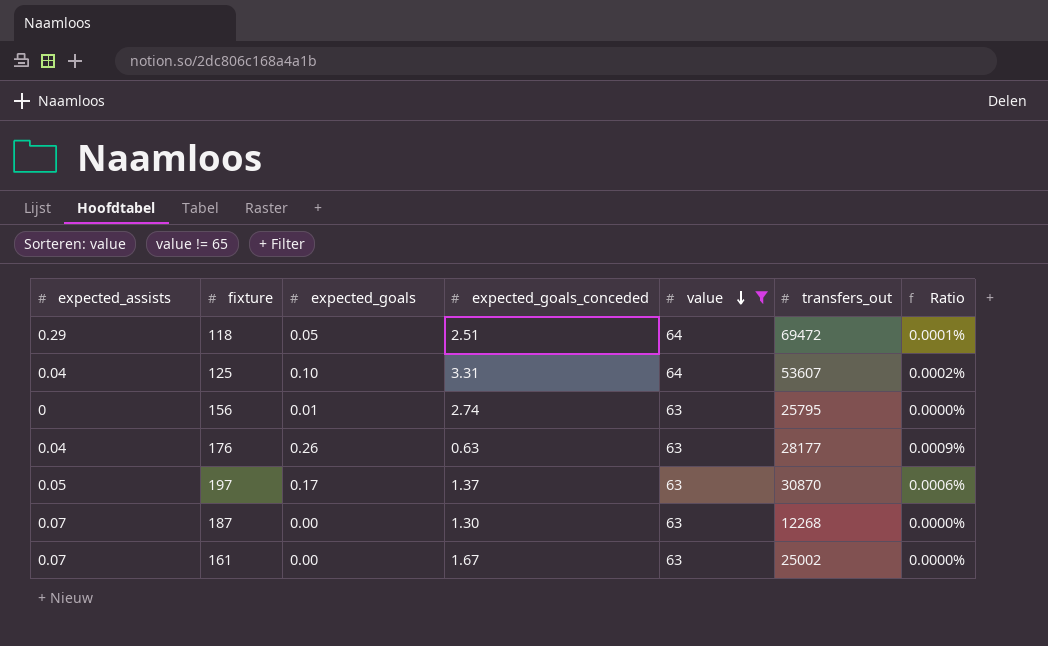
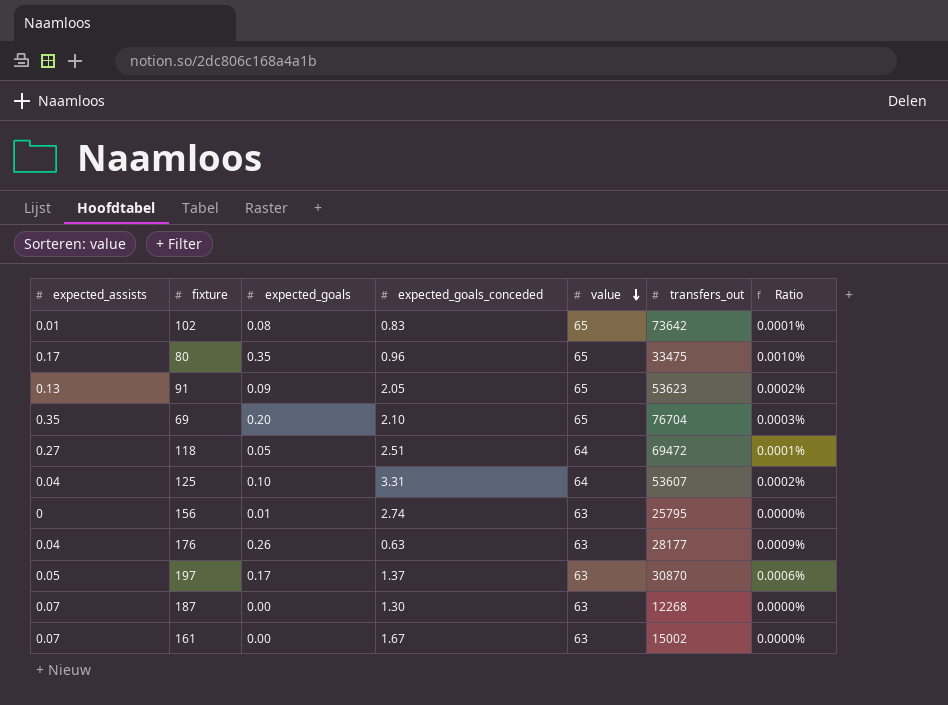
filter: value != 65 -> none
118 | expected_assists: 0.29 -> 0.27
161 | transfers_out: 25002 -> 15002

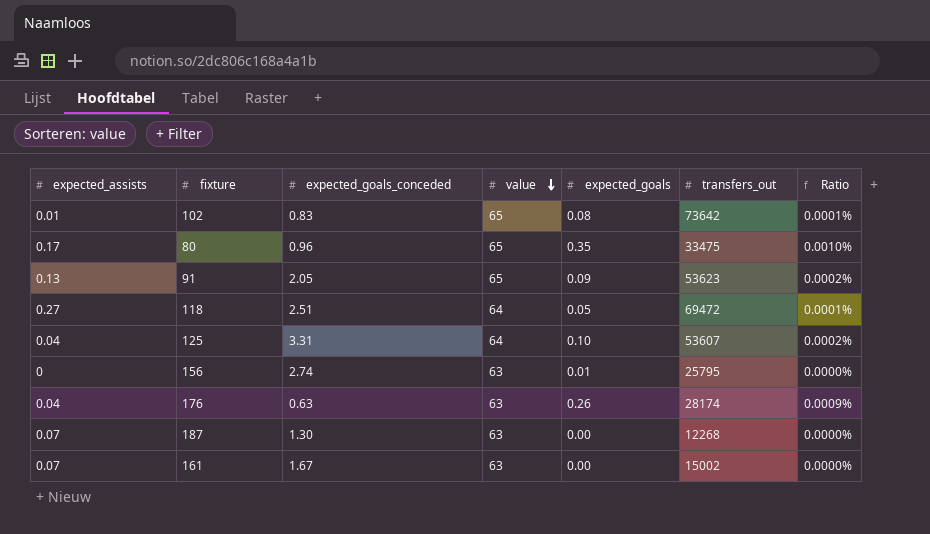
column expected_goals | position: 3 -> 5
row 69: 0.35 | 0.20 | 2.10 | 65 | 76704 | 0.0003% -> none
row 197: 0.05 | 0.17 | 1.37 | 63 | 30870 | 0.0006% -> none
176 | transfers_out: 28177 -> 28174

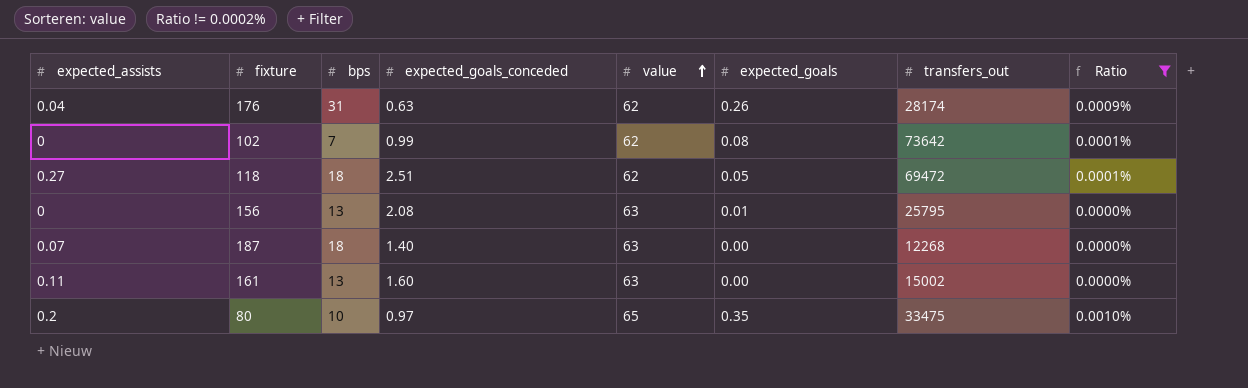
filter: none -> Ratio != 0.0002%
row order: value descending -> value ascending
column bps | position: none -> 3
176 | value: 63 -> 62
102 | expected_assists: 0.01 -> 0
102 | expected_goals_conceded: 0.83 -> 0.99
102 | value: 65 -> 62
118 | value: 64 -> 62
156 | expected_goals_conceded: 2.74 -> 2.08
187 | expected_goals_conceded: 1.30 -> 1.40
161 | expected_assists: 0.07 -> 0.11
161 | expected_goals_conceded: 1.67 -> 1.60
80 | expected_assists: 0.17 -> 0.2
80 | expected_goals_conceded: 0.96 -> 0.97

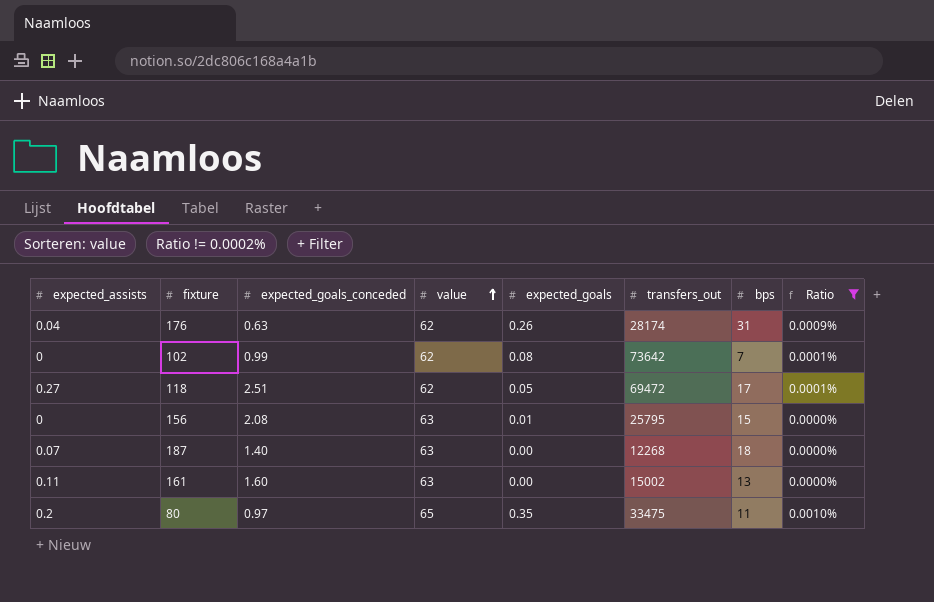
column bps | position: 3 -> 7
118 | bps: 18 -> 17
156 | bps: 13 -> 15
80 | bps: 10 -> 11

